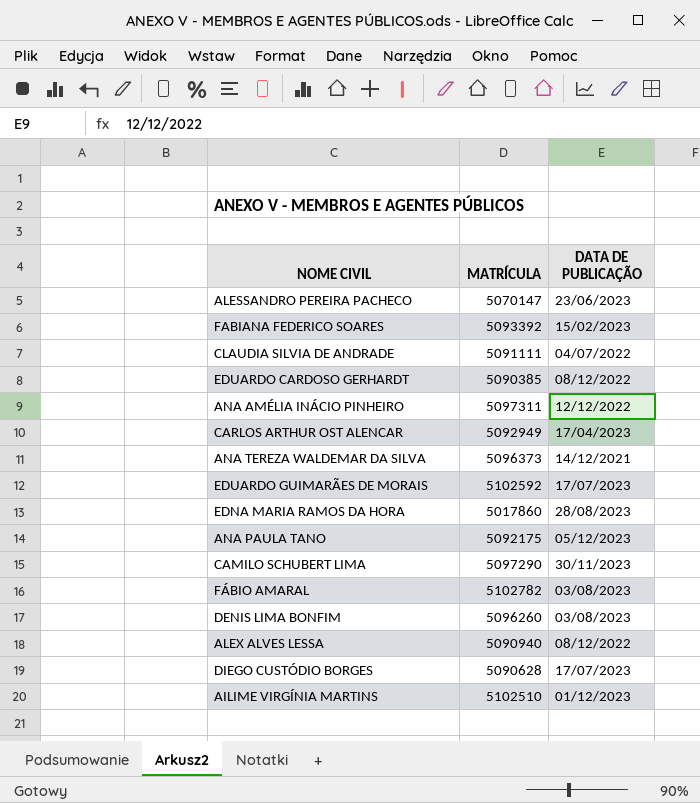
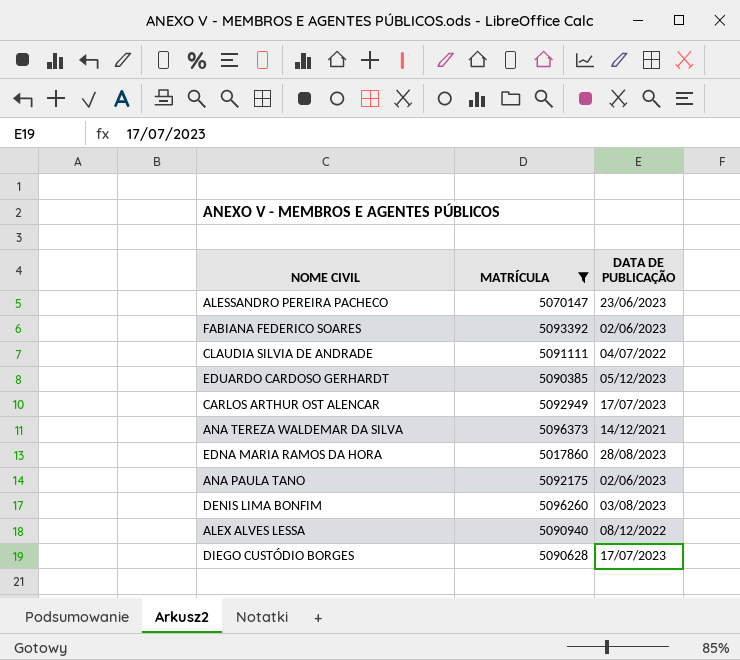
filter: none -> MATRÍCULA <= 5096373
FABIANA FEDERICO SOARES | DATA DE PUBLICAÇÃO: 15/02/2023 -> 02/06/2023
EDUARDO CARDOSO GERHARDT | DATA DE PUBLICAÇÃO: 08/12/2022 -> 05/12/2023
CARLOS ARTHUR OST ALENCAR | DATA DE PUBLICAÇÃO: 17/04/2023 -> 17/07/2023
ANA PAULA TANO | DATA DE PUBLICAÇÃO: 05/12/2023 -> 02/06/2023

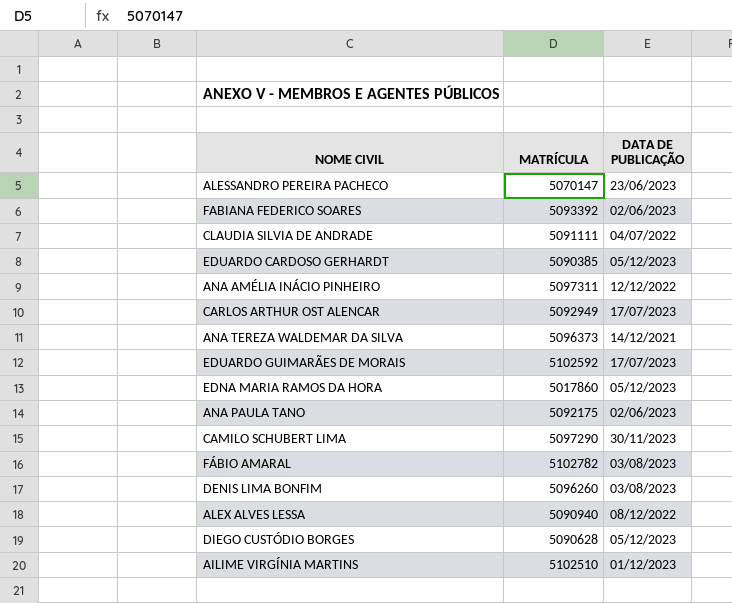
filter: MATRÍCULA <= 5096373 -> none
EDNA MARIA RAMOS DA HORA | DATA DE PUBLICAÇÃO: 28/08/2023 -> 05/12/2023
DIEGO CUSTÓDIO BORGES | DATA DE PUBLICAÇÃO: 17/07/2023 -> 05/12/2023

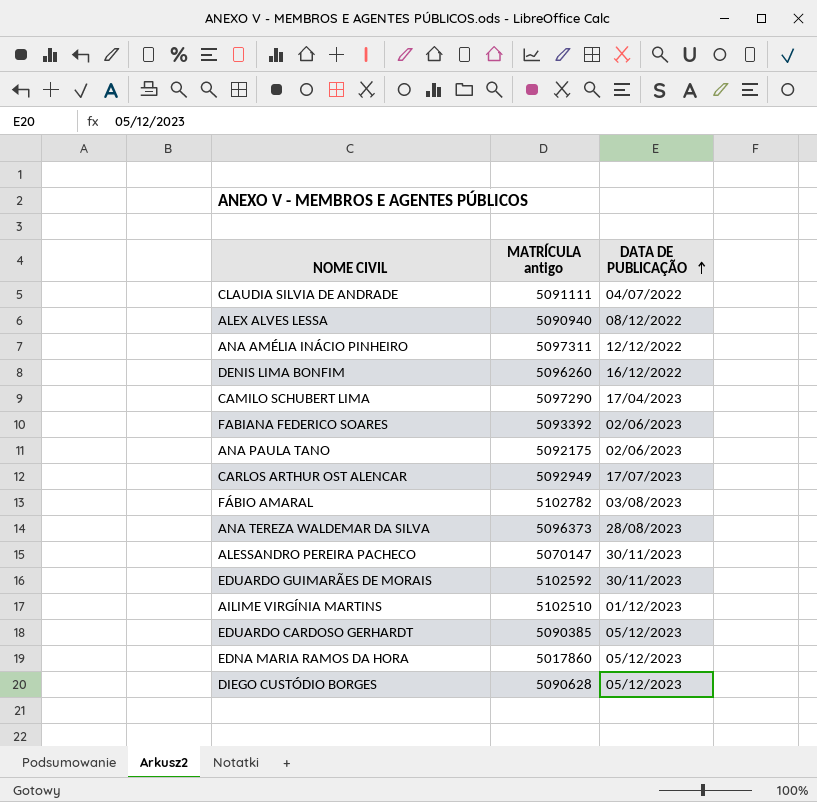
row order: none -> DATA DE PUBLICAÇÃO ascending
column name: MATRÍCULA -> MATRÍCULA antigo
DENIS LIMA BONFIM | DATA DE PUBLICAÇÃO: 03/08/2023 -> 16/12/2022
CAMILO SCHUBERT LIMA | DATA DE PUBLICAÇÃO: 30/11/2023 -> 17/04/2023
ANA TEREZA WALDEMAR DA SILVA | DATA DE PUBLICAÇÃO: 14/12/2021 -> 28/08/2023
ALESSANDRO PEREIRA PACHECO | DATA DE PUBLICAÇÃO: 23/06/2023 -> 30/11/2023
EDUARDO GUIMARÃES DE MORAIS | DATA DE PUBLICAÇÃO: 17/07/2023 -> 30/11/2023

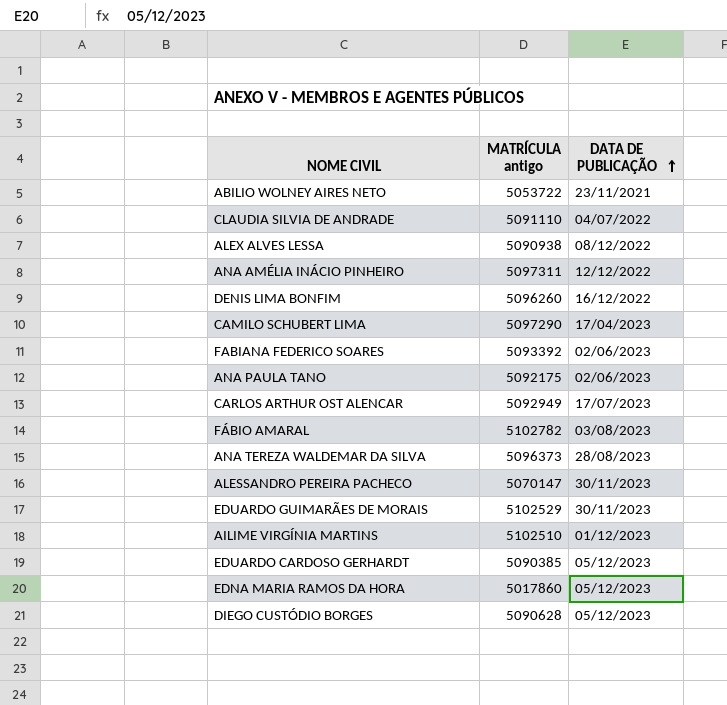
row ABILIO WOLNEY AIRES NETO: none -> 5053722 | 23/11/2021
CLAUDIA SILVIA DE ANDRADE | MATRÍCULA antigo: 5091111 -> 5091110
ALEX ALVES LESSA | MATRÍCULA antigo: 5090940 -> 5090938
EDUARDO GUIMARÃES DE MORAIS | MATRÍCULA antigo: 5102592 -> 5102529

